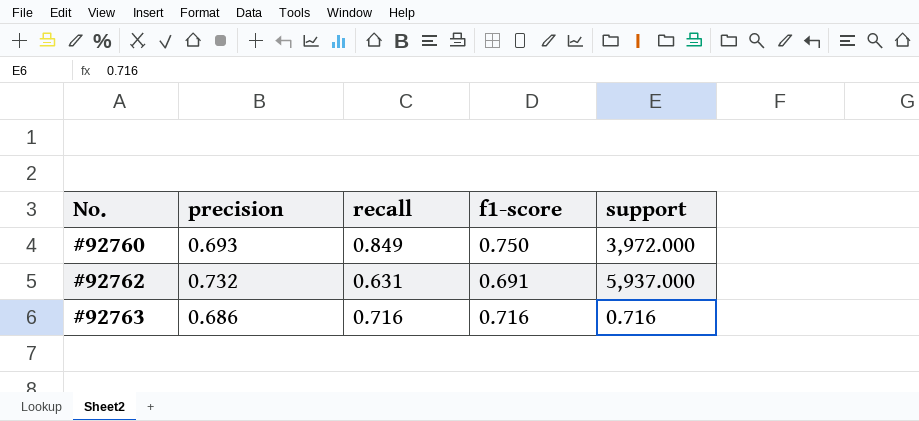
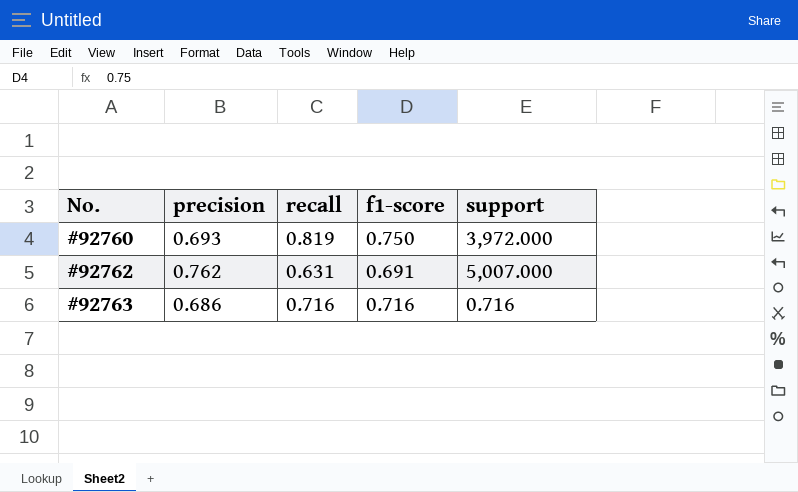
#92760 | recall: 0.849 -> 0.819
#92762 | precision: 0.732 -> 0.762
#92762 | support: 5,937.000 -> 5,007.000

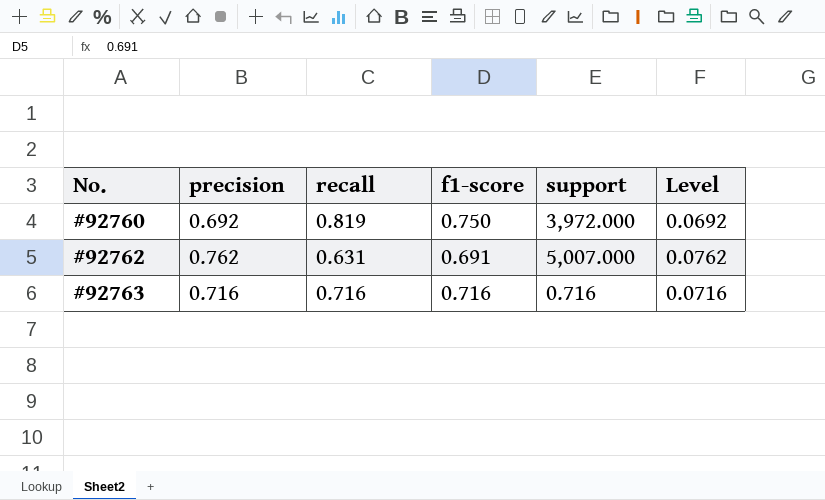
column Level | formula: none -> [precision] * 0.1
#92760 | precision: 0.693 -> 0.692
#92763 | precision: 0.686 -> 0.716

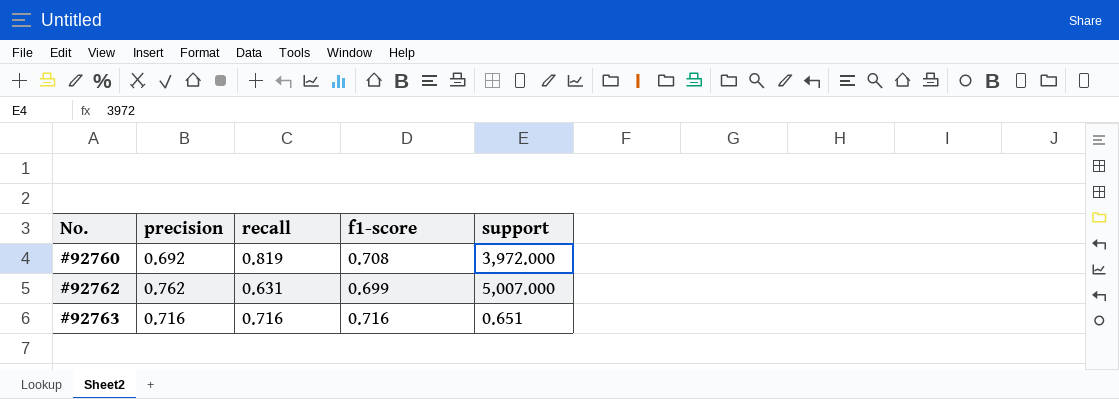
column Level | formula: [precision] * 0.1 -> none
#92760 | f1-score: 0.750 -> 0.708
#92762 | f1-score: 0.691 -> 0.699
#92763 | support: 0.716 -> 0.651

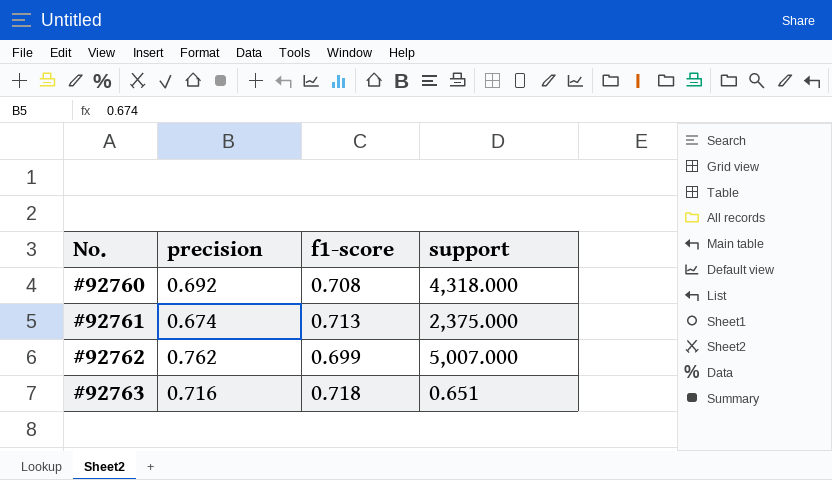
column recall | position: 3 -> none
#92760 | support: 3,972.000 -> 4,318.000
row #92761: none -> 0.674 | 0.713 | 2,375.000
#92763 | f1-score: 0.716 -> 0.718

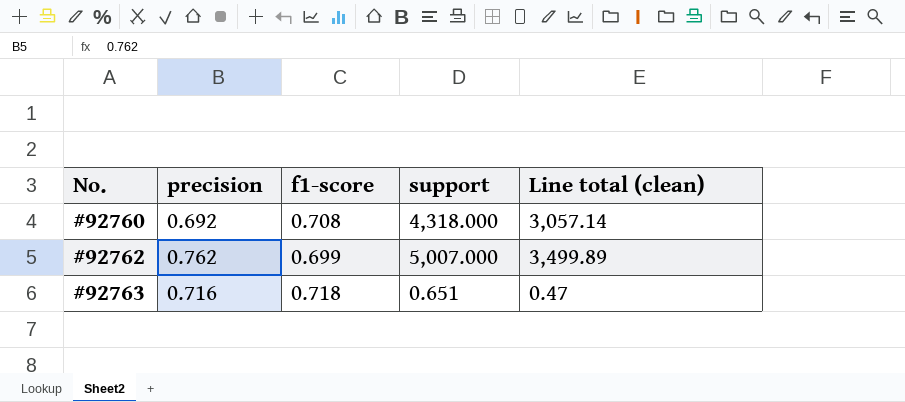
column Line total (clean) | formula: none -> [f1-score] * [support]
row #92761: 0.674 | 0.713 | 2,375.000 -> none

